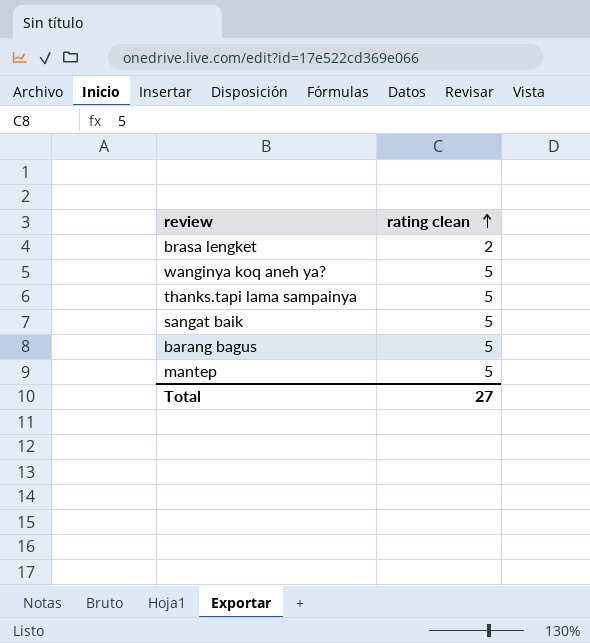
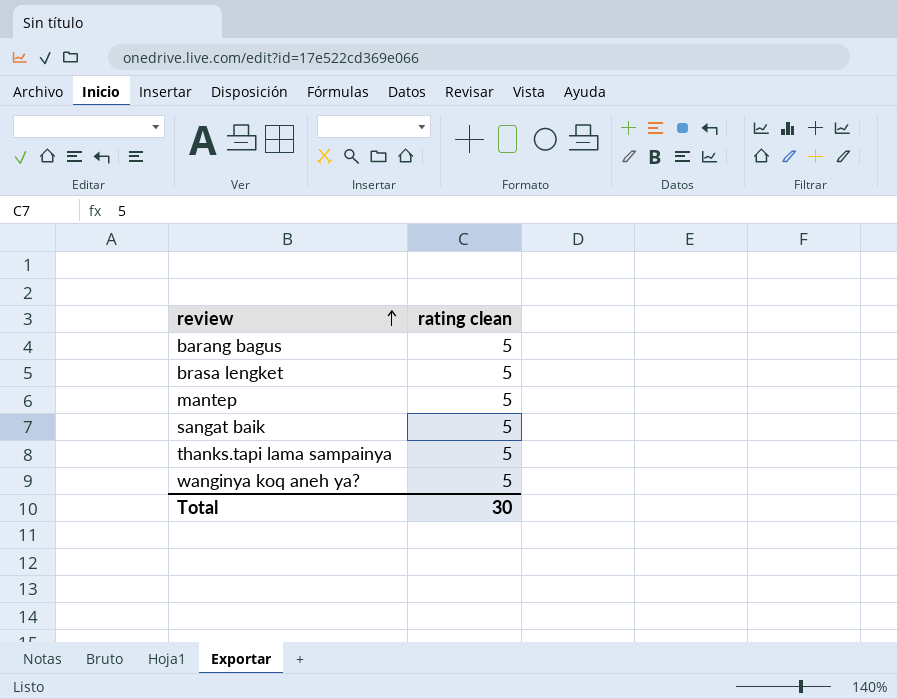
row order: rating clean ascending -> review ascending
brasa lengket | rating clean: 2 -> 5
Total | rating clean: 27 -> 30

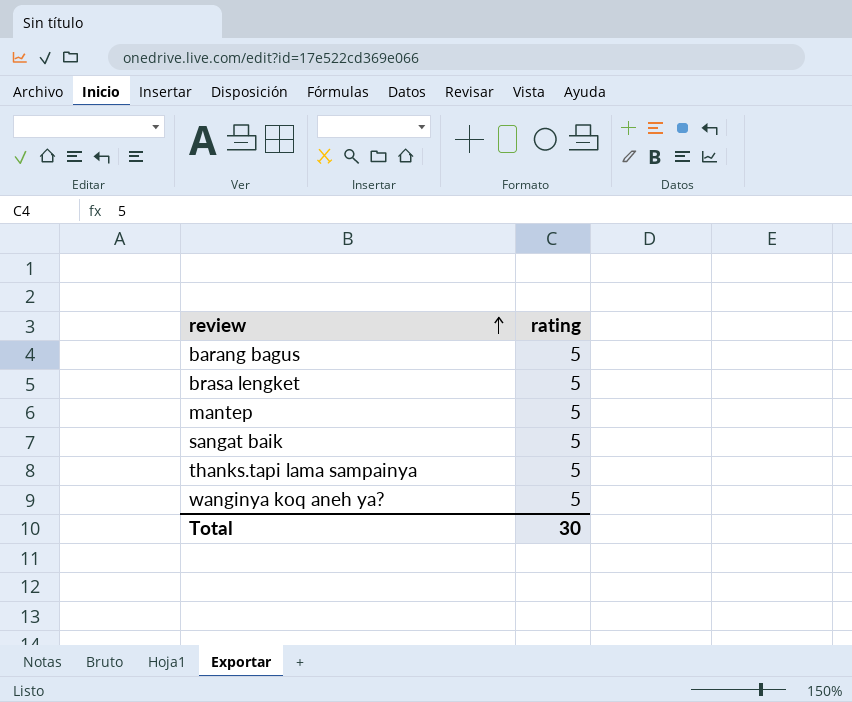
column name: rating clean -> rating

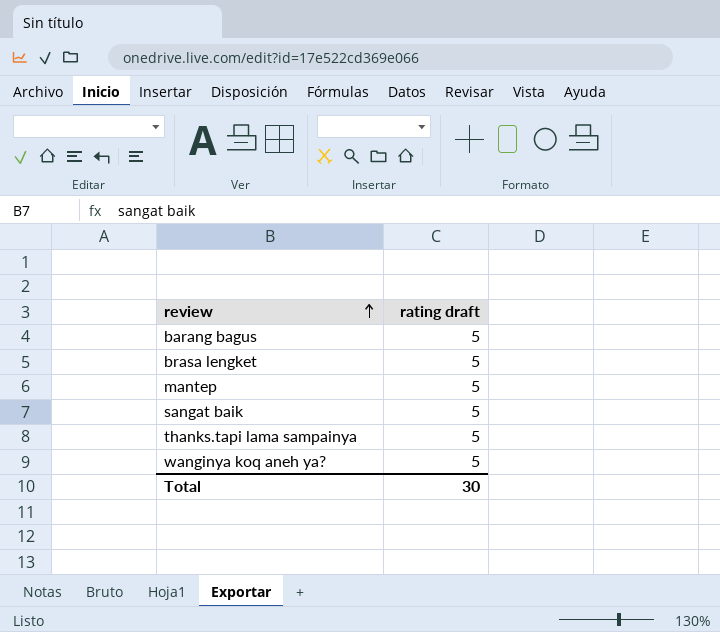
column name: rating -> rating draft

